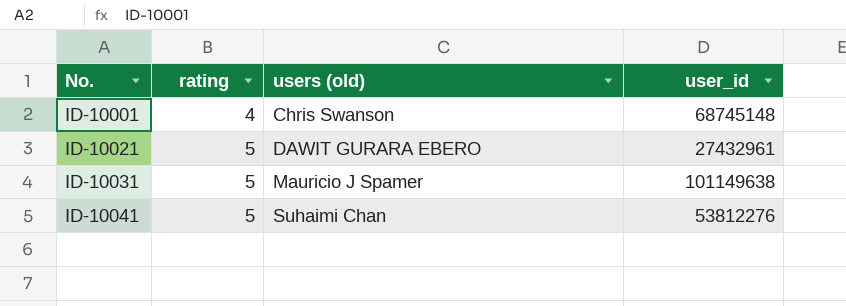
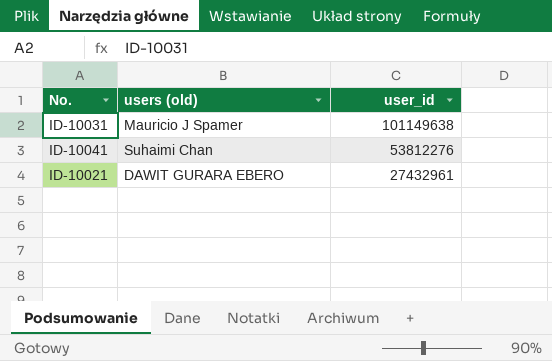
row order: No. ascending -> user_id descending
column rating | position: 2 -> none
row ID-10001: 4 | Chris Swanson | 68745148 -> none

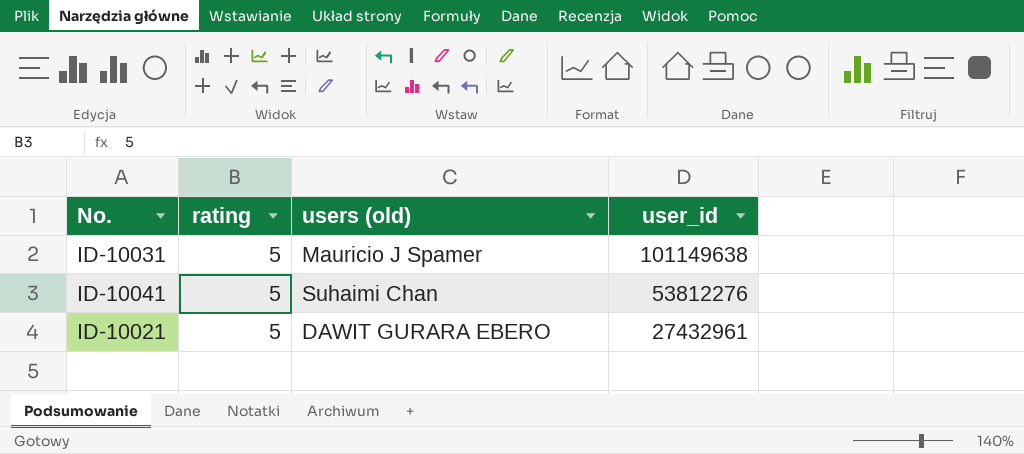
column rating | position: none -> 2

